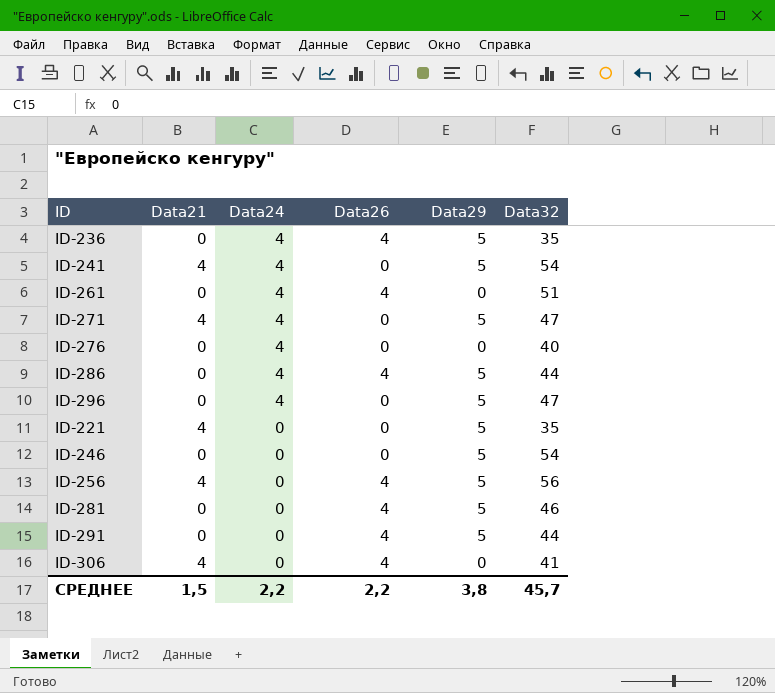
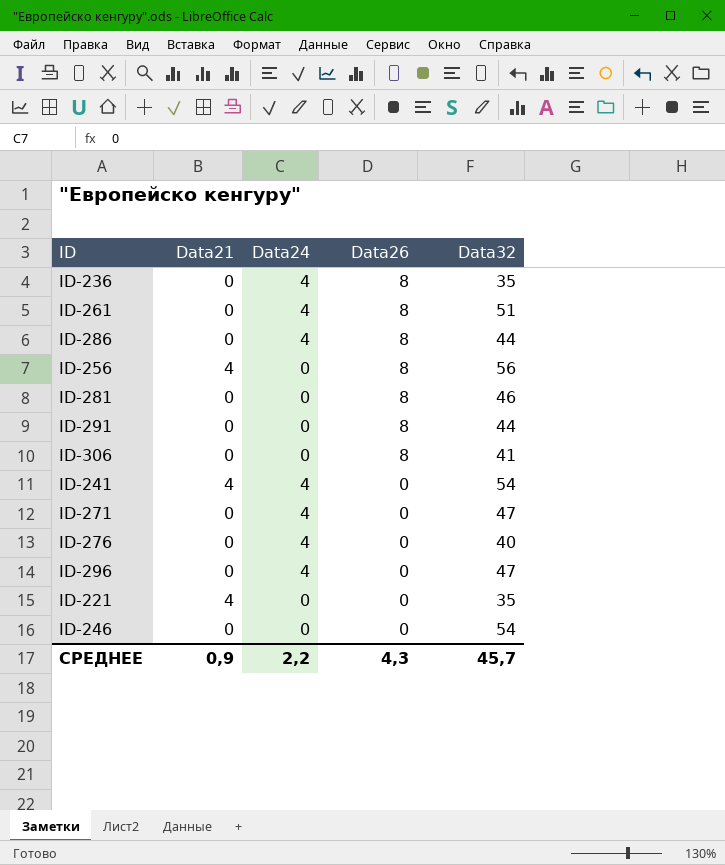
row order: Data24 descending -> Data26 descending
column Data29 | position: 5 -> none
ID-236 | Data26: 4 -> 8
ID-261 | Data26: 4 -> 8
ID-286 | Data26: 4 -> 8
ID-256 | Data26: 4 -> 8
ID-281 | Data26: 4 -> 8
ID-291 | Data26: 4 -> 8
ID-306 | Data21: 4 -> 0
ID-306 | Data26: 4 -> 8
ID-271 | Data21: 4 -> 0
СРЕДНЕЕ | Data21: 1,5 -> 0,9
СРЕДНЕЕ | Data26: 2,2 -> 4,3

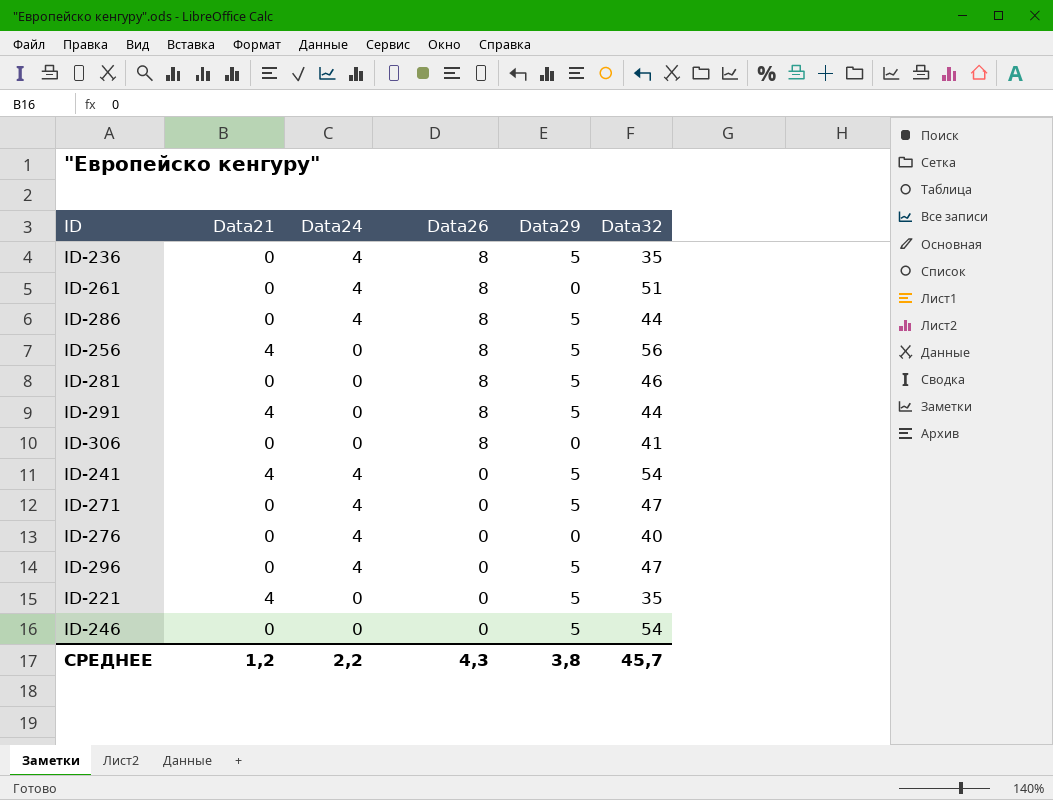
column Data29 | position: none -> 5
ID-291 | Data21: 0 -> 4
СРЕДНЕЕ | Data21: 0,9 -> 1,2

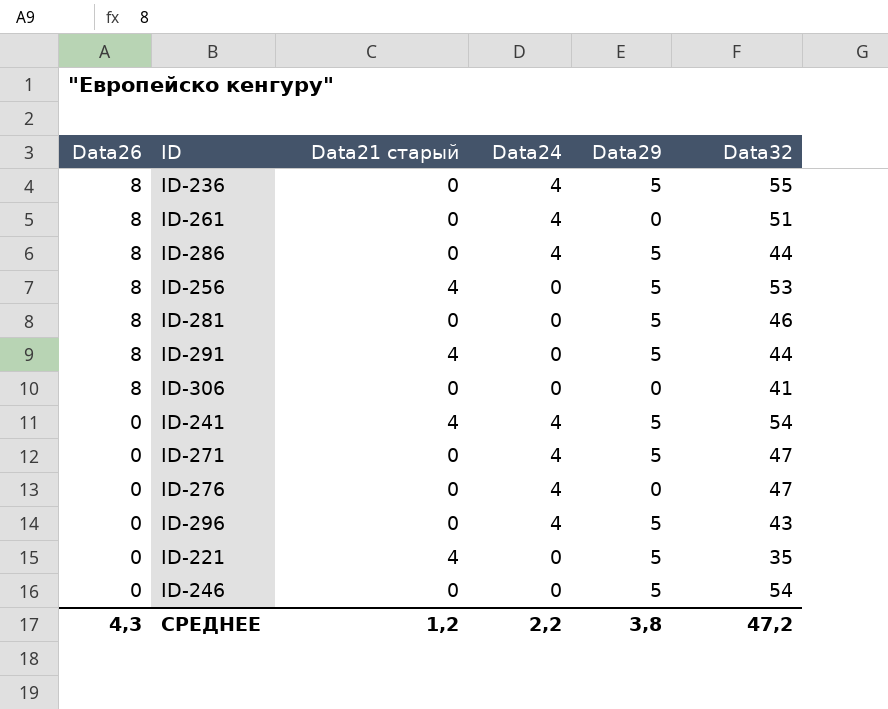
column Data26 | position: 4 -> 1
column name: Data21 -> Data21 старый
ID-236 | Data32: 35 -> 55
ID-256 | Data32: 56 -> 53
ID-276 | Data32: 40 -> 47
ID-296 | Data32: 47 -> 43
СРЕДНЕЕ | Data32: 45,7 -> 47,2

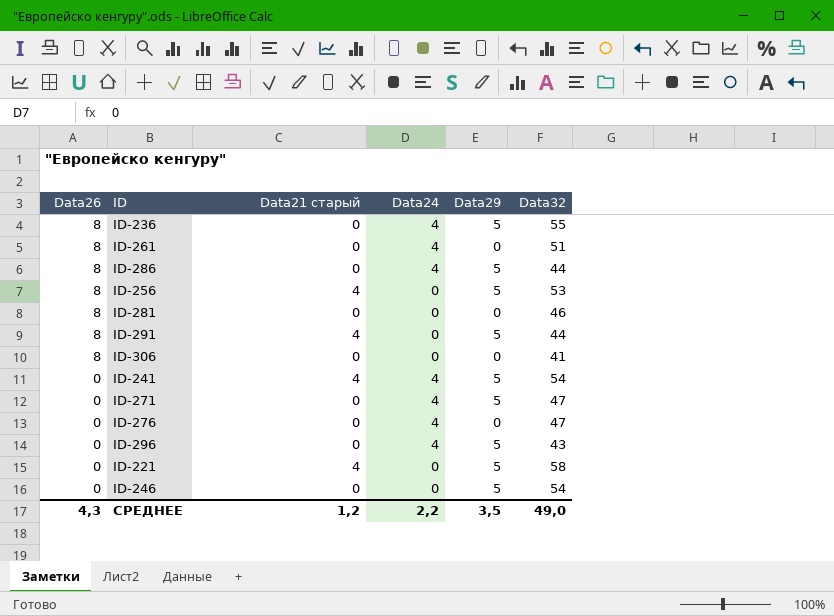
ID-281 | Data29: 5 -> 0
ID-221 | Data32: 35 -> 58
СРЕДНЕЕ | Data29: 3,8 -> 3,5
СРЕДНЕЕ | Data32: 47,2 -> 49,0

